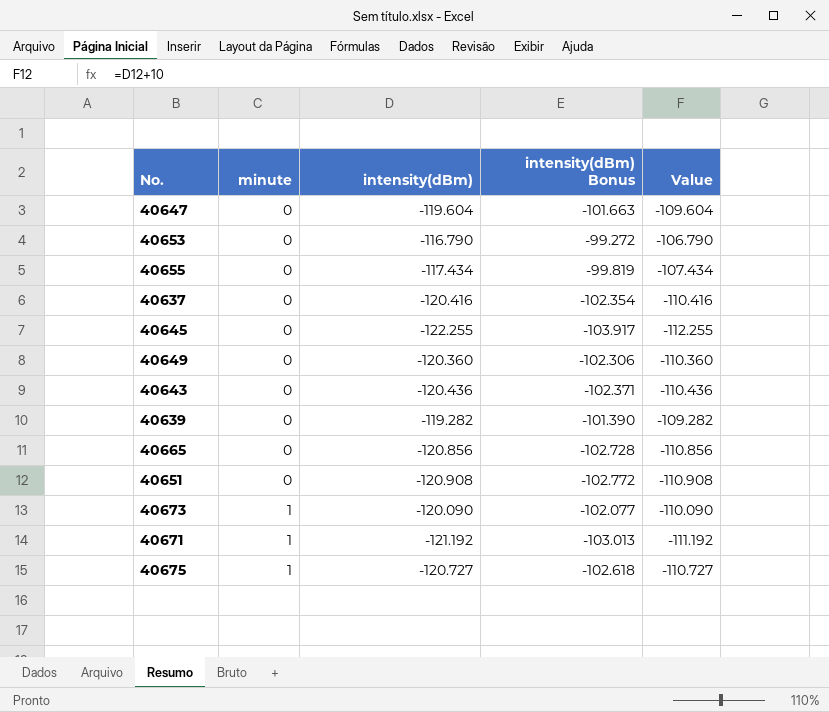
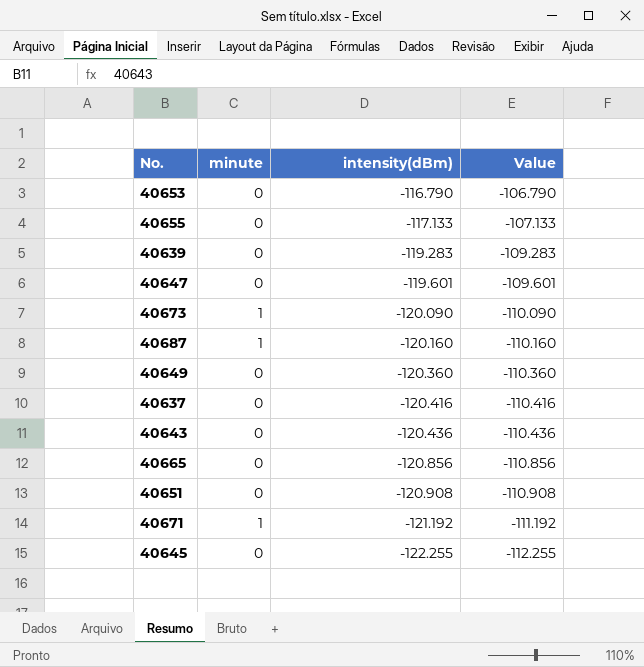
row order: minute ascending -> intensity(dBm) descending
column intensity(dBm) Bonus | formula: [intensity(dBm)] * 0.85 -> none
row 40675: 1 | -120.727 | -102.618 | -110.727 -> none
40655 | intensity(dBm): -117.434 -> -117.133
40655 | Value: -107.434 -> -107.133
40639 | intensity(dBm): -119.282 -> -119.283
40639 | Value: -109.282 -> -109.283
40647 | intensity(dBm): -119.604 -> -119.601
40647 | Value: -109.604 -> -109.601
row 40687: none -> 1 | -120.160 | -110.160

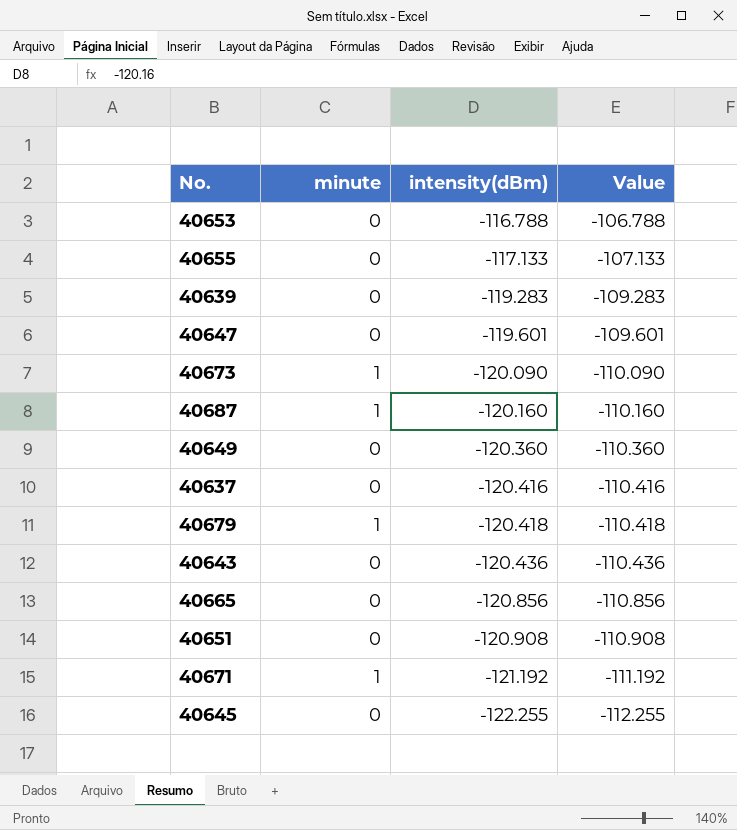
40653 | intensity(dBm): -116.790 -> -116.788
40653 | Value: -106.790 -> -106.788
row 40679: none -> 1 | -120.418 | -110.418

